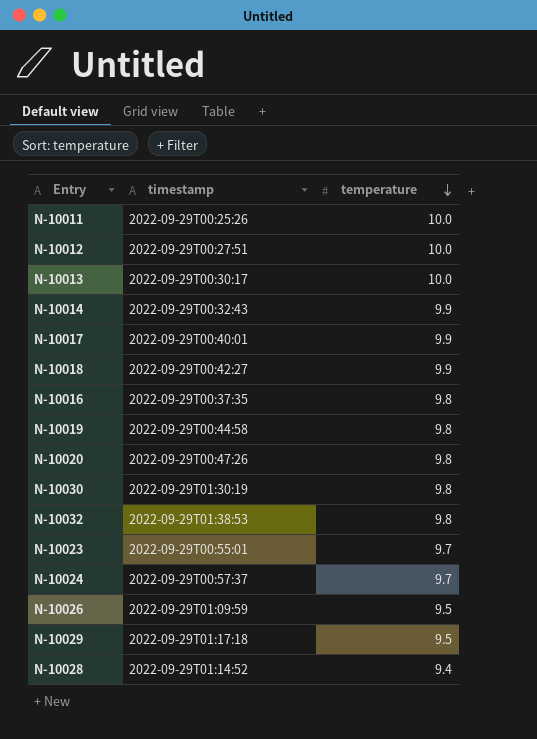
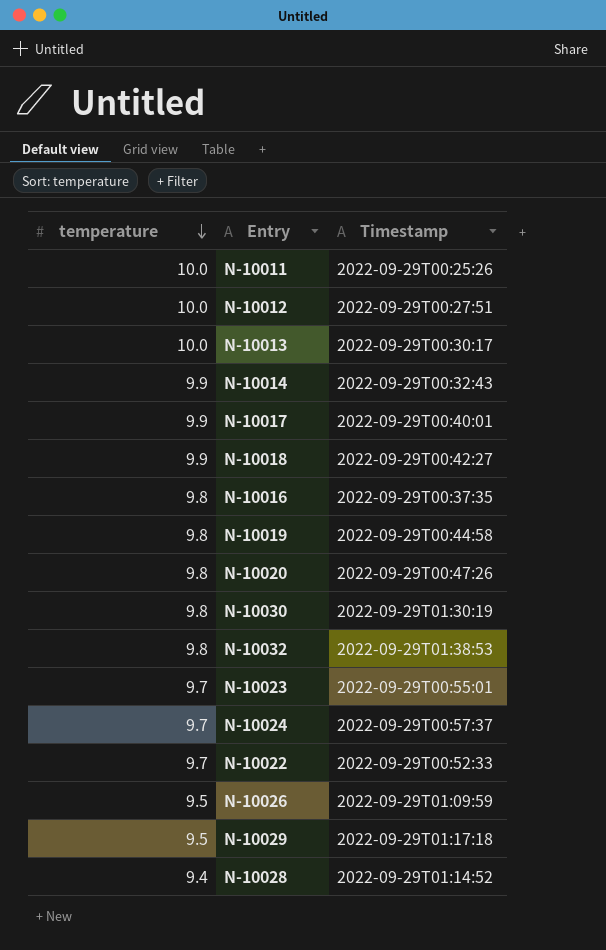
column temperature | position: 3 -> 1
column name: timestamp -> Timestamp
row N-10022: none -> 9.7 | 2022-09-29T00:52:33

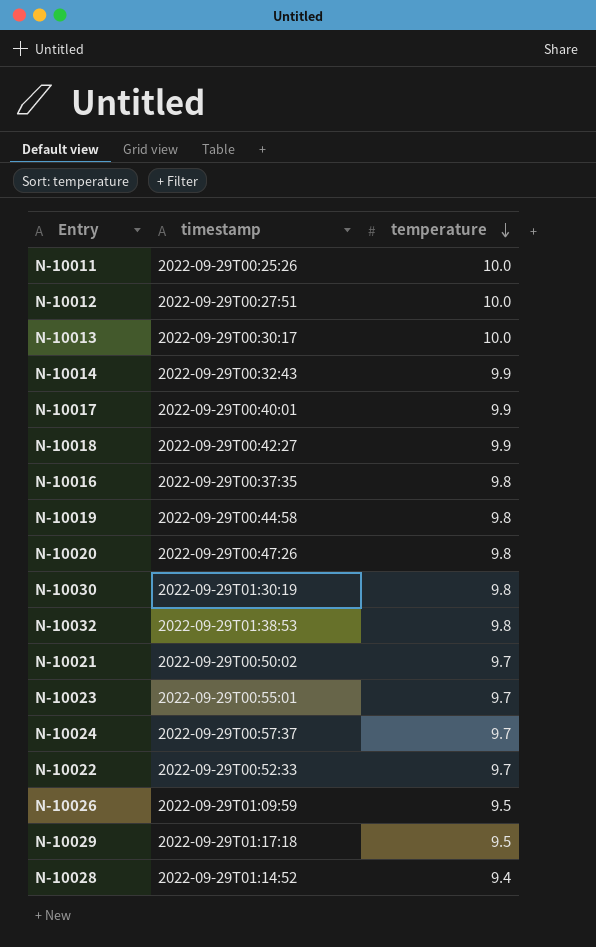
column name: Timestamp -> timestamp
column temperature | position: 1 -> 3
row N-10021: none -> 2022-09-29T00:50:02 | 9.7

